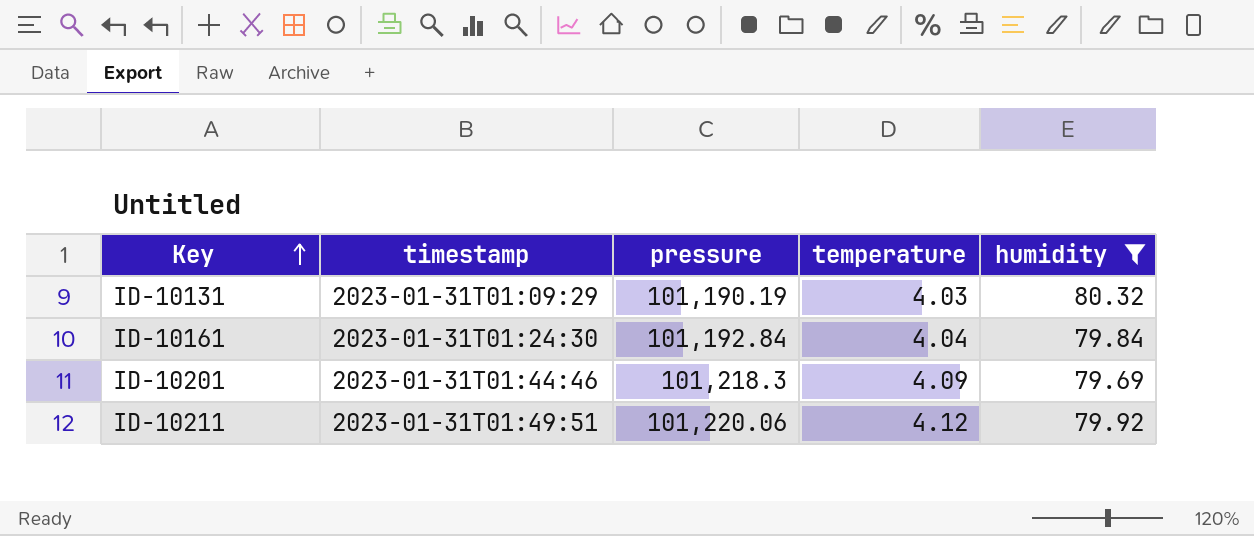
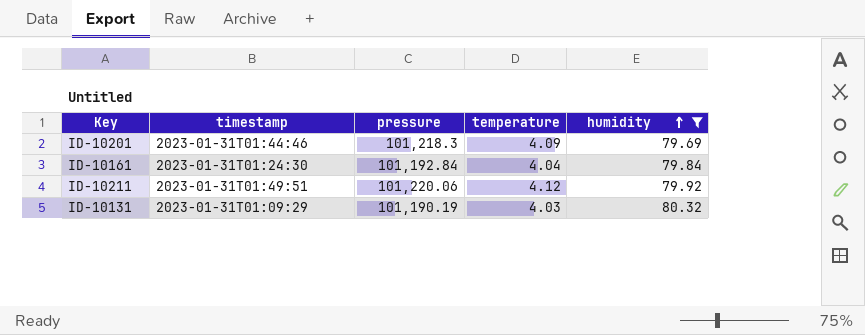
row order: Key ascending -> humidity ascending

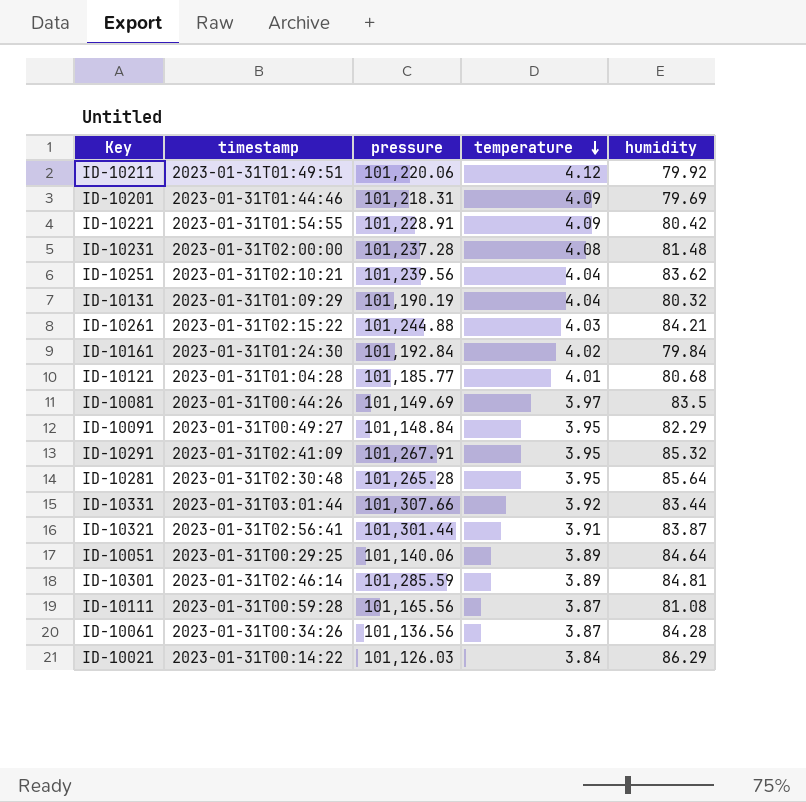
filter: humidity <= 80.32 -> none
row order: humidity ascending -> temperature descending
ID-10201 | pressure: 101,218.3 -> 101,218.31
ID-10131 | temperature: 4.03 -> 4.04
ID-10161 | temperature: 4.04 -> 4.02

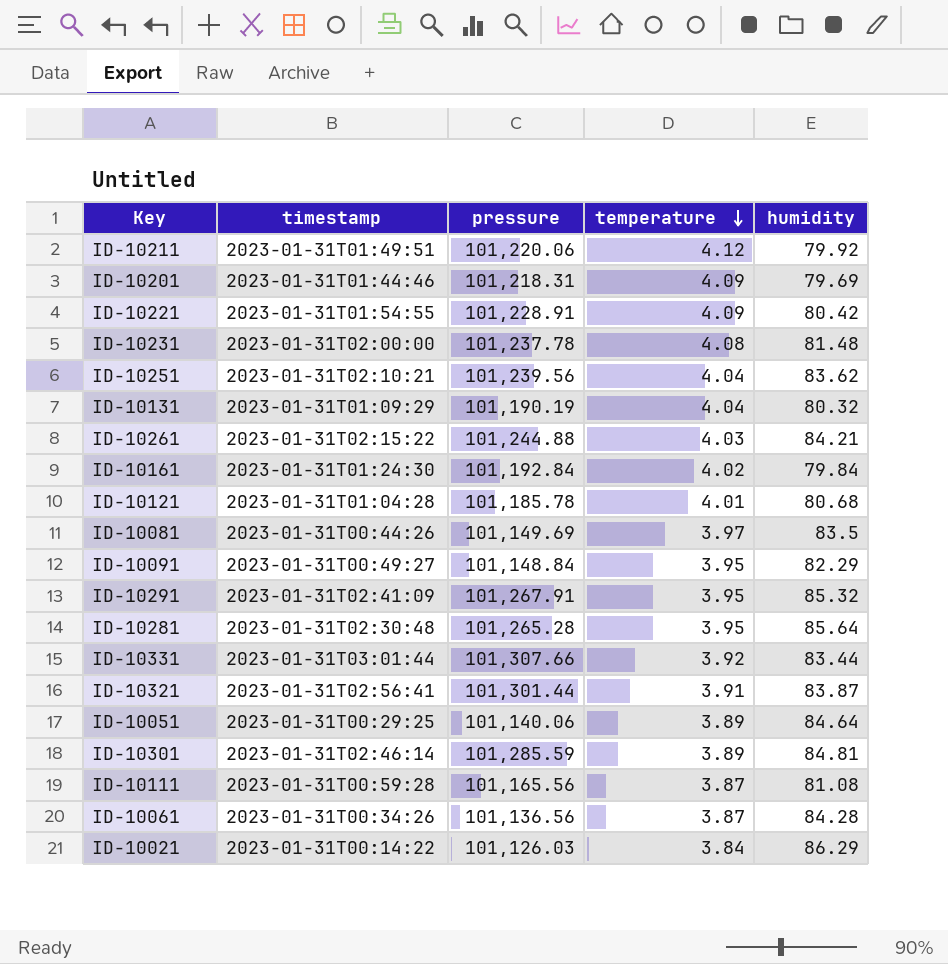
ID-10231 | pressure: 101,237.28 -> 101,237.78
ID-10121 | pressure: 101,185.77 -> 101,185.78

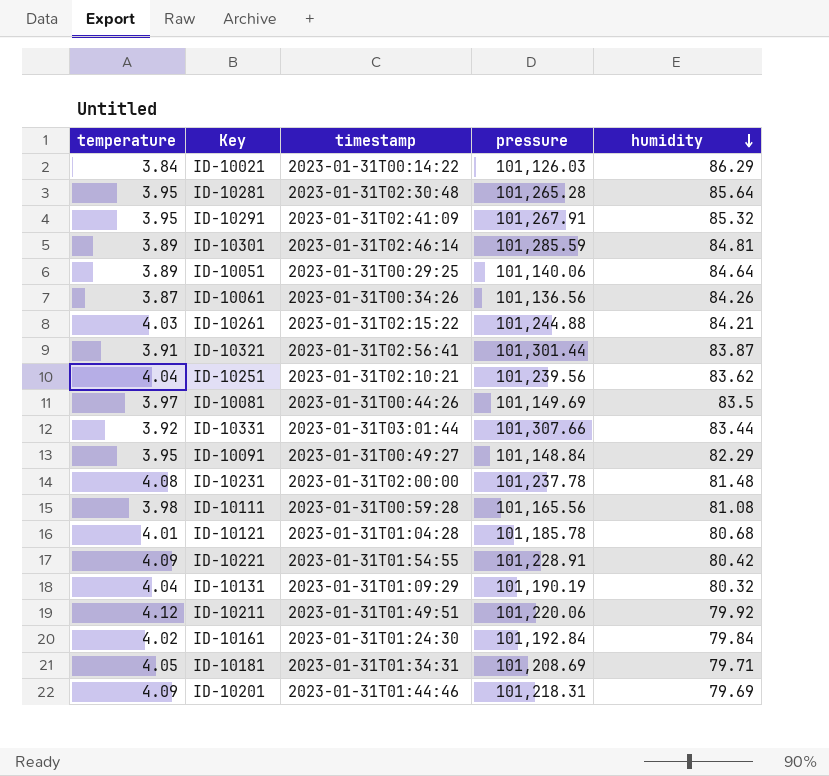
row order: temperature descending -> humidity descending
column temperature | position: 4 -> 1
ID-10061 | humidity: 84.28 -> 84.26
ID-10111 | temperature: 3.87 -> 3.98
row ID-10181: none -> 4.05 | 2023-01-31T01:34:31 | 101,208.69 | 79.71

